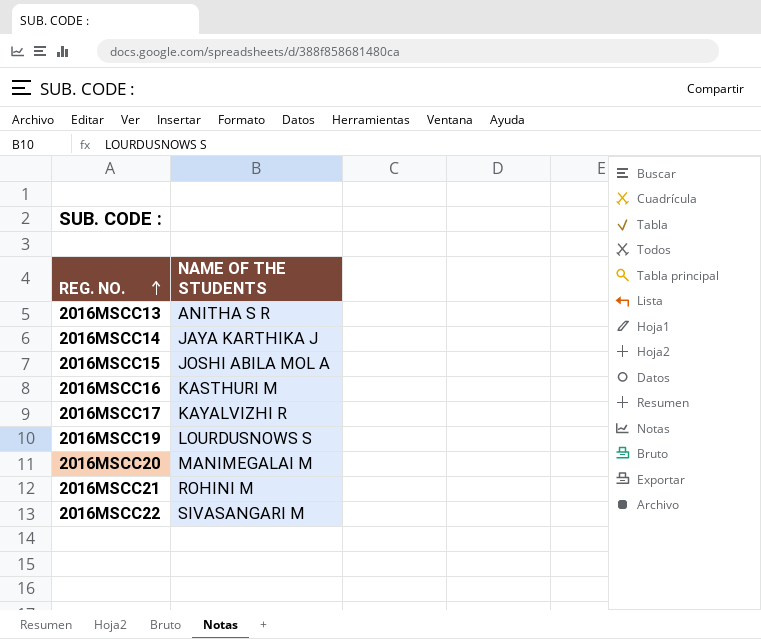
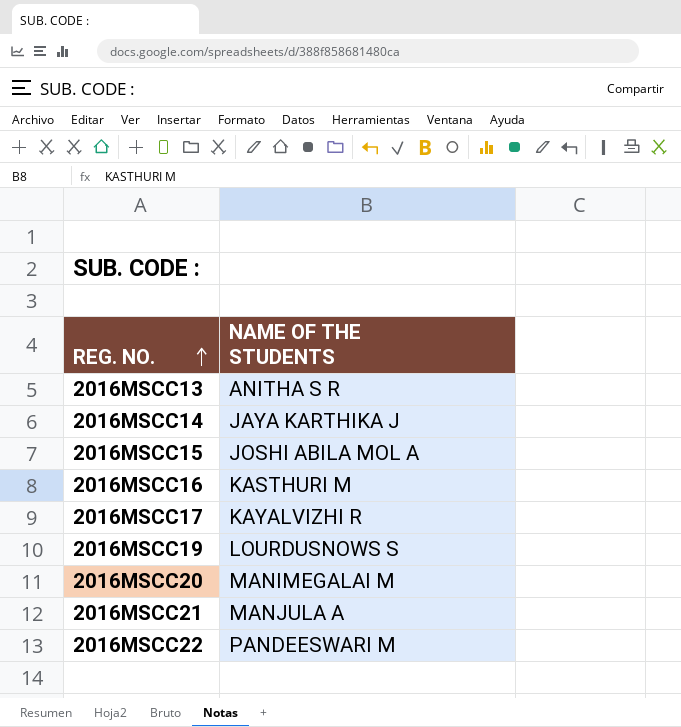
2016MSCC21 | NAME OF THE STUDENTS: ROHINI M -> MANJULA A
2016MSCC22 | NAME OF THE STUDENTS: SIVASANGARI M -> PANDEESWARI M

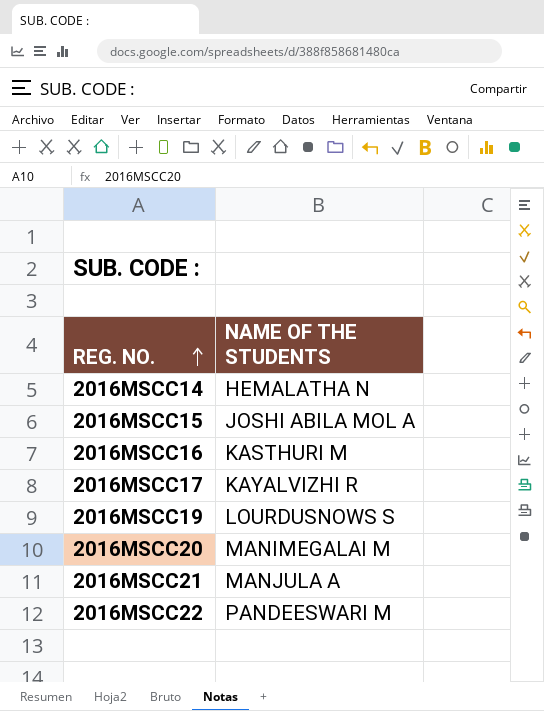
row 2016MSCC13: ANITHA S R -> none
2016MSCC14 | NAME OF THE STUDENTS: JAYA KARTHIKA J -> HEMALATHA N

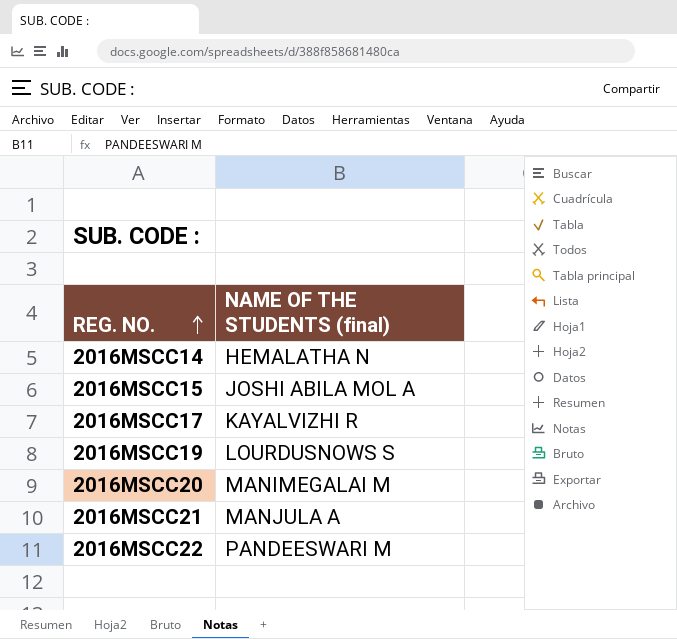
column name: NAME OF THE STUDENTS -> NAME OF THE STUDENTS (final)
row 2016MSCC16: KASTHURI M -> none

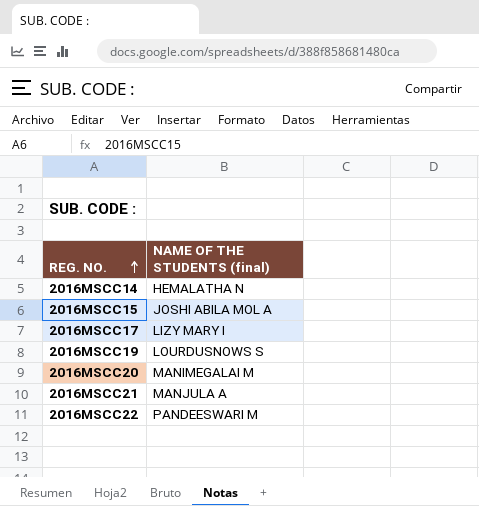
2016MSCC17 | NAME OF THE STUDENTS (final): KAYALVIZHI R -> LIZY MARY I

